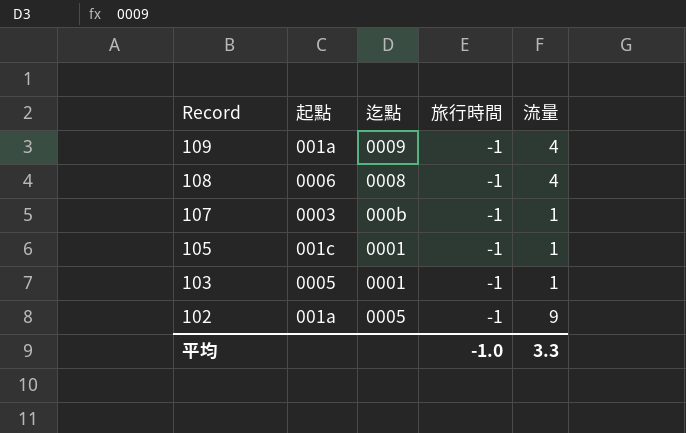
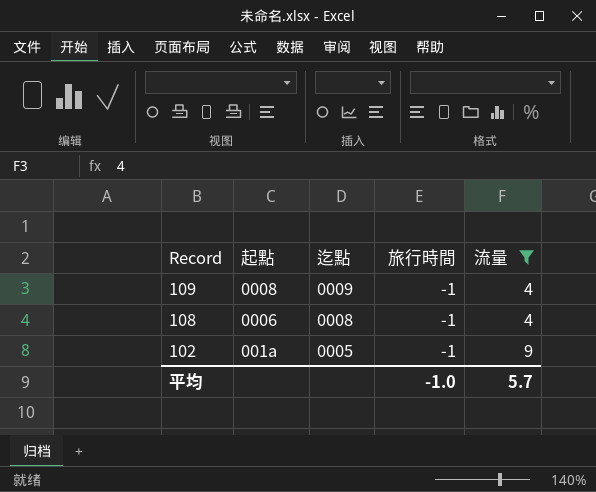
filter: none -> 流量 != 1
109 | 起點: 001a -> 0008
平均 | 流量: 3.3 -> 5.7

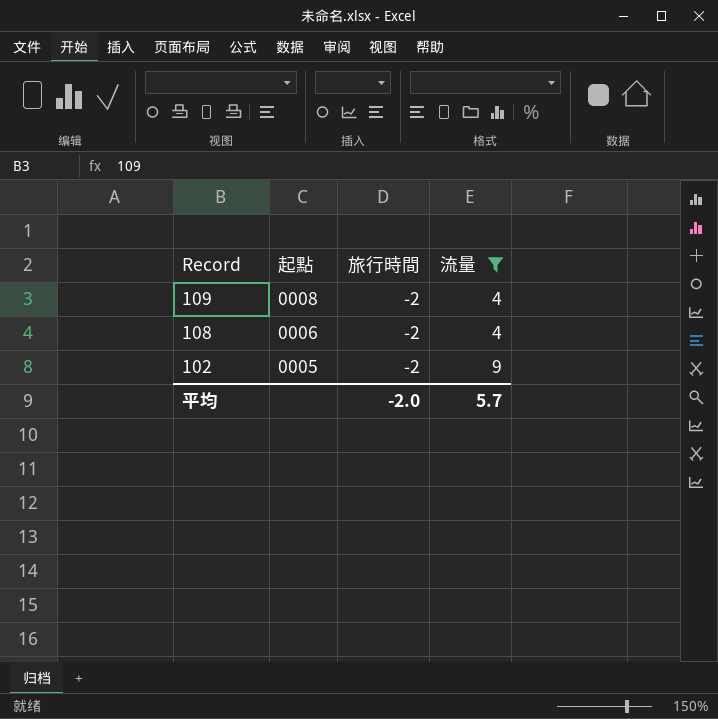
column 迄點 | position: 3 -> none
109 | 旅行時間: -1 -> -2
108 | 旅行時間: -1 -> -2
102 | 起點: 001a -> 0005
102 | 旅行時間: -1 -> -2
平均 | 旅行時間: -1.0 -> -2.0

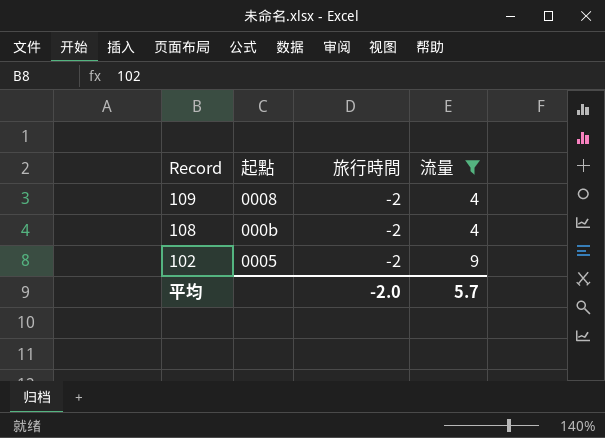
108 | 起點: 0006 -> 000b

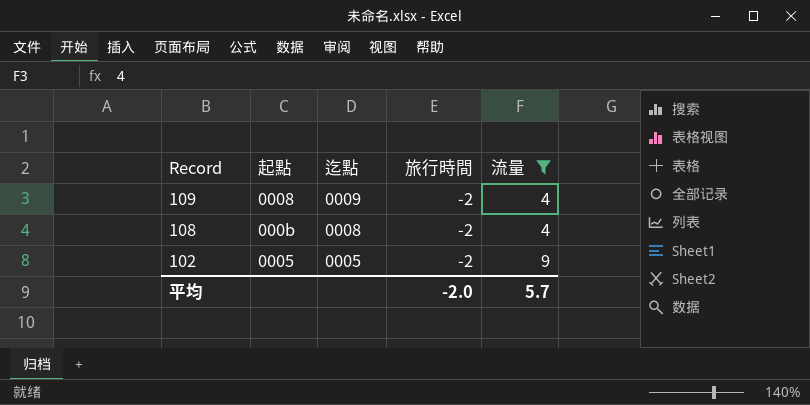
column 迄點 | position: none -> 3

